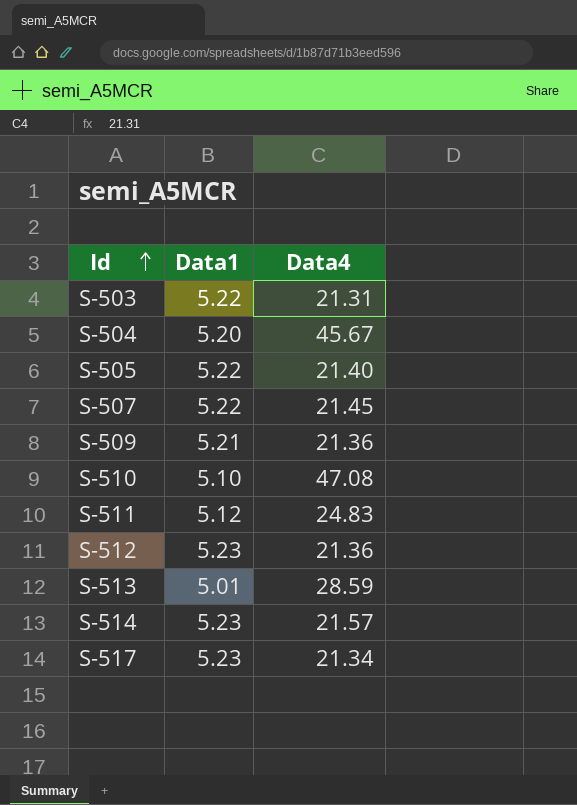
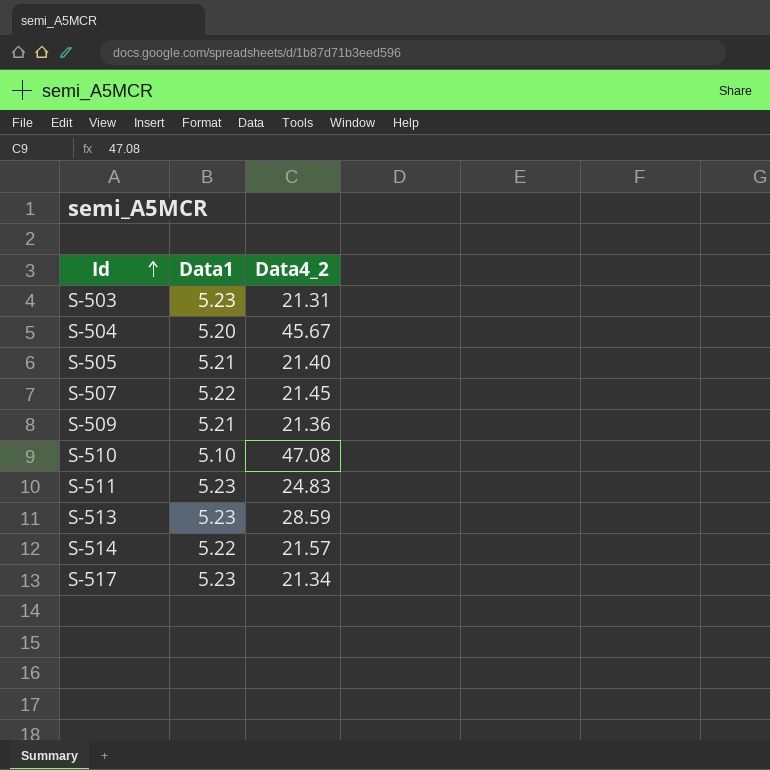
column name: Data4 -> Data4_2
row S-512: 5.23 | 21.36 -> none
S-503 | Data1: 5.22 -> 5.23
S-505 | Data1: 5.22 -> 5.21
S-511 | Data1: 5.12 -> 5.23
S-513 | Data1: 5.01 -> 5.23
S-514 | Data1: 5.23 -> 5.22

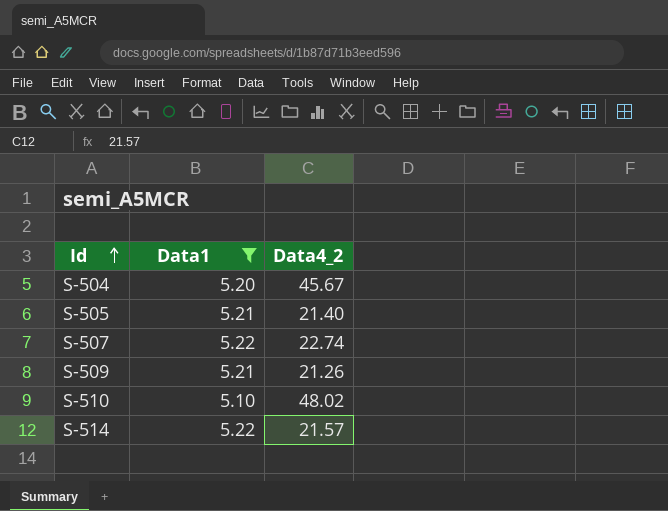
filter: none -> Data1 != 5.23
S-507 | Data4_2: 21.45 -> 22.74
S-509 | Data4_2: 21.36 -> 21.26
S-510 | Data4_2: 47.08 -> 48.02

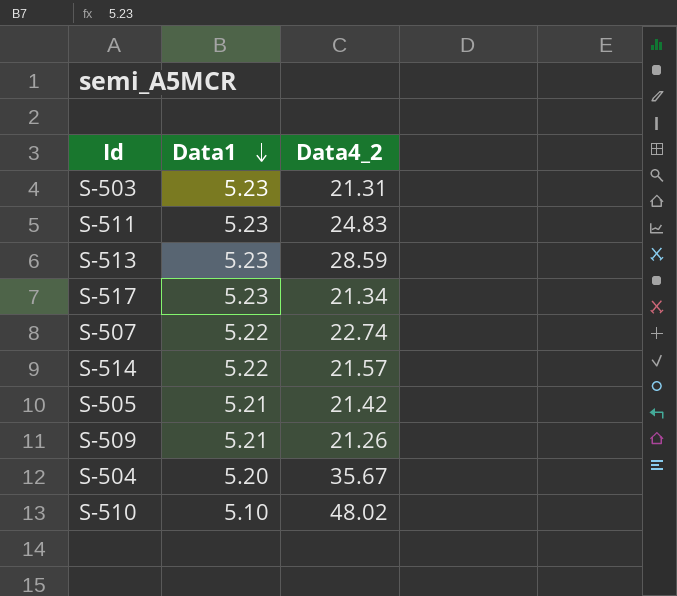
filter: Data1 != 5.23 -> none
row order: Id ascending -> Data1 descending
S-505 | Data4_2: 21.40 -> 21.42
S-504 | Data4_2: 45.67 -> 35.67

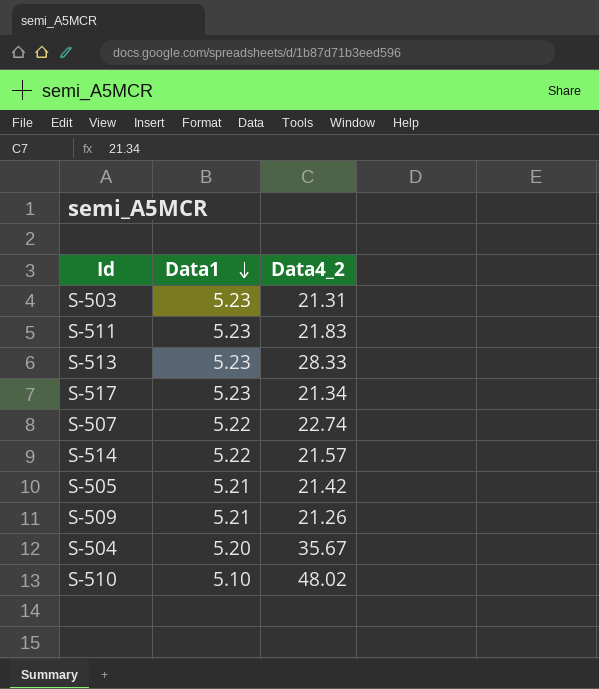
S-511 | Data4_2: 24.83 -> 21.83
S-513 | Data4_2: 28.59 -> 28.33

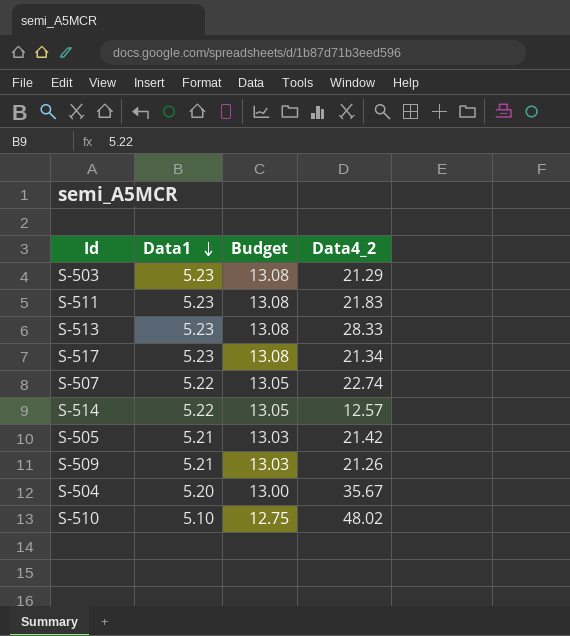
column Budget | formula: none -> [Data1] * 2.5
S-503 | Data4_2: 21.31 -> 21.29
S-514 | Data4_2: 21.57 -> 12.57

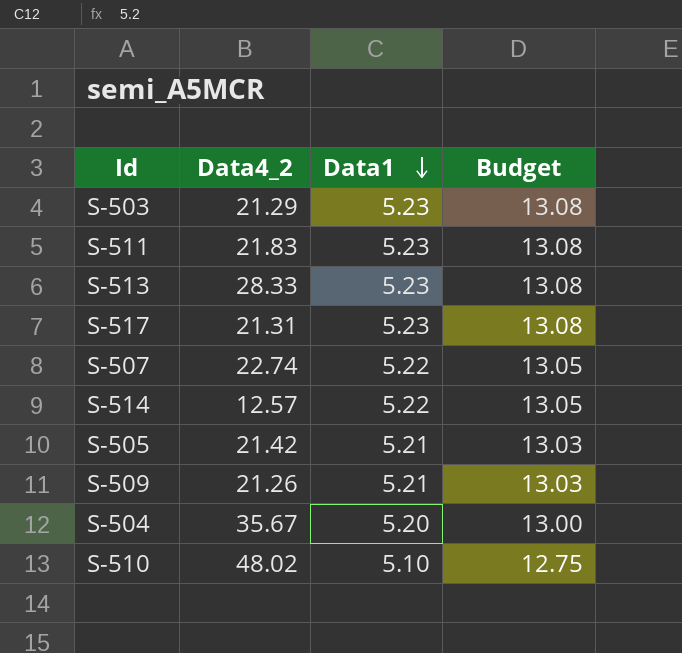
column Data4_2 | position: 4 -> 2
S-517 | Data4_2: 21.34 -> 21.31

